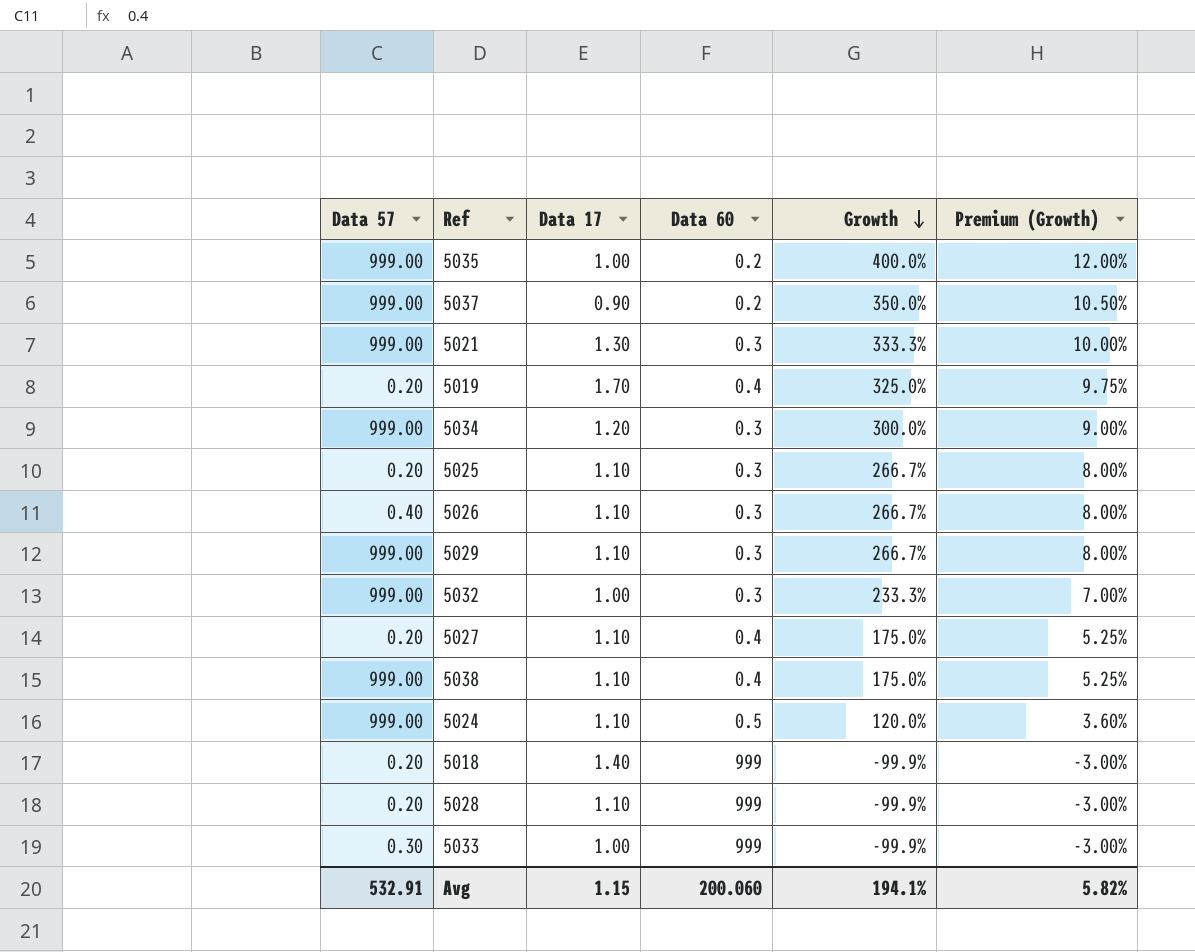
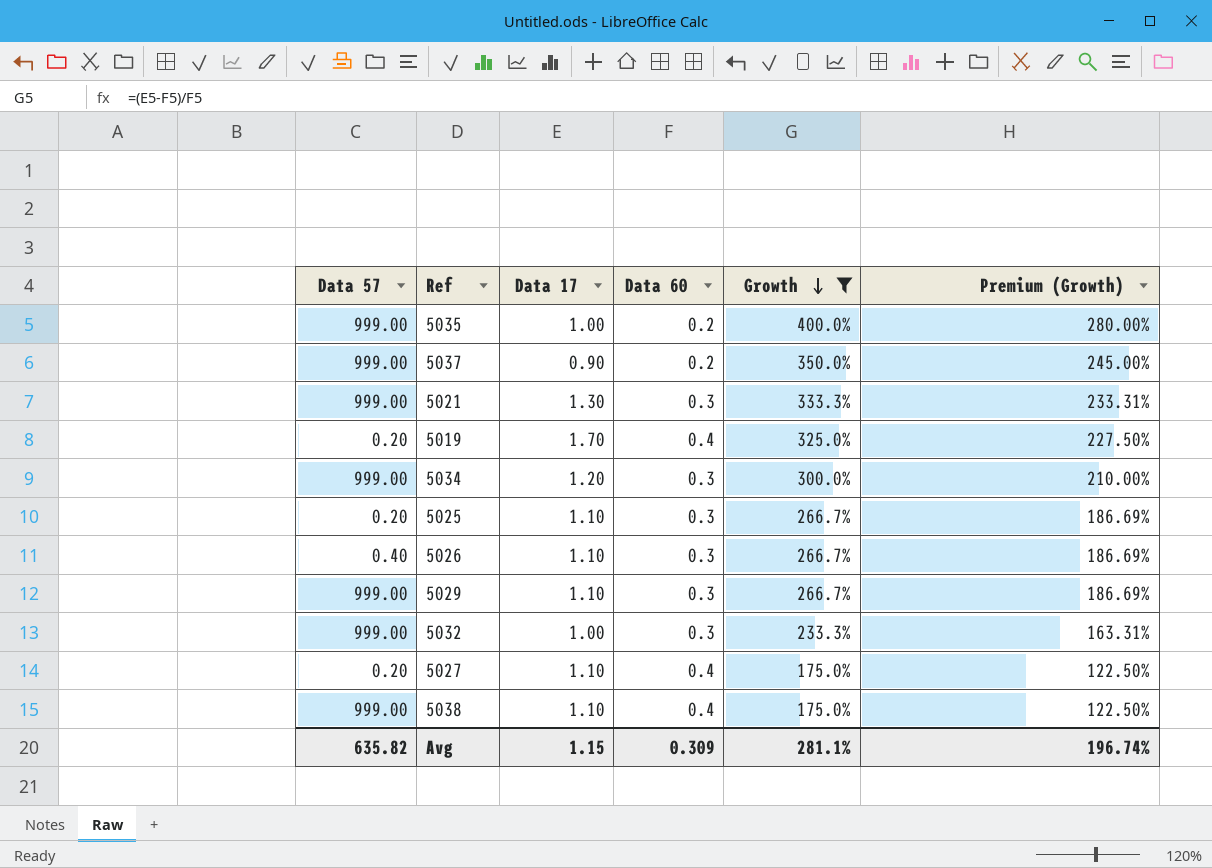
filter: none -> Growth >= 175.0%
column Premium (Growth) | formula: [Growth] * 0.03 -> [Growth] * 0.7
Avg | Data 57: 532.91 -> 635.82
Avg | Data 60: 200.060 -> 0.309
Avg | Growth: 194.1% -> 281.1%
Avg | Premium (Growth): 5.82% -> 196.74%

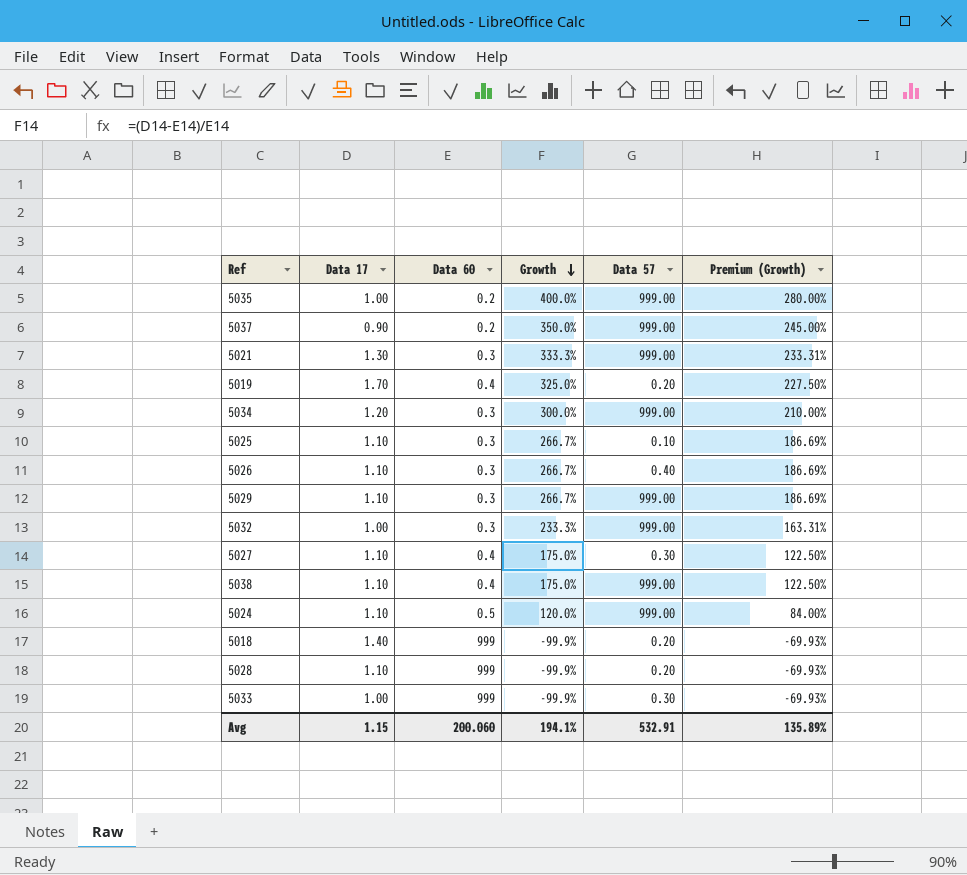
filter: Growth >= 175.0% -> none
column Data 57 | position: 1 -> 5
5025 | Data 57: 0.20 -> 0.10
5027 | Data 57: 0.20 -> 0.30
Avg | Data 60: 0.309 -> 200.060
Avg | Growth: 281.1% -> 194.1%
Avg | Data 57: 635.82 -> 532.91
Avg | Premium (Growth): 196.74% -> 135.89%

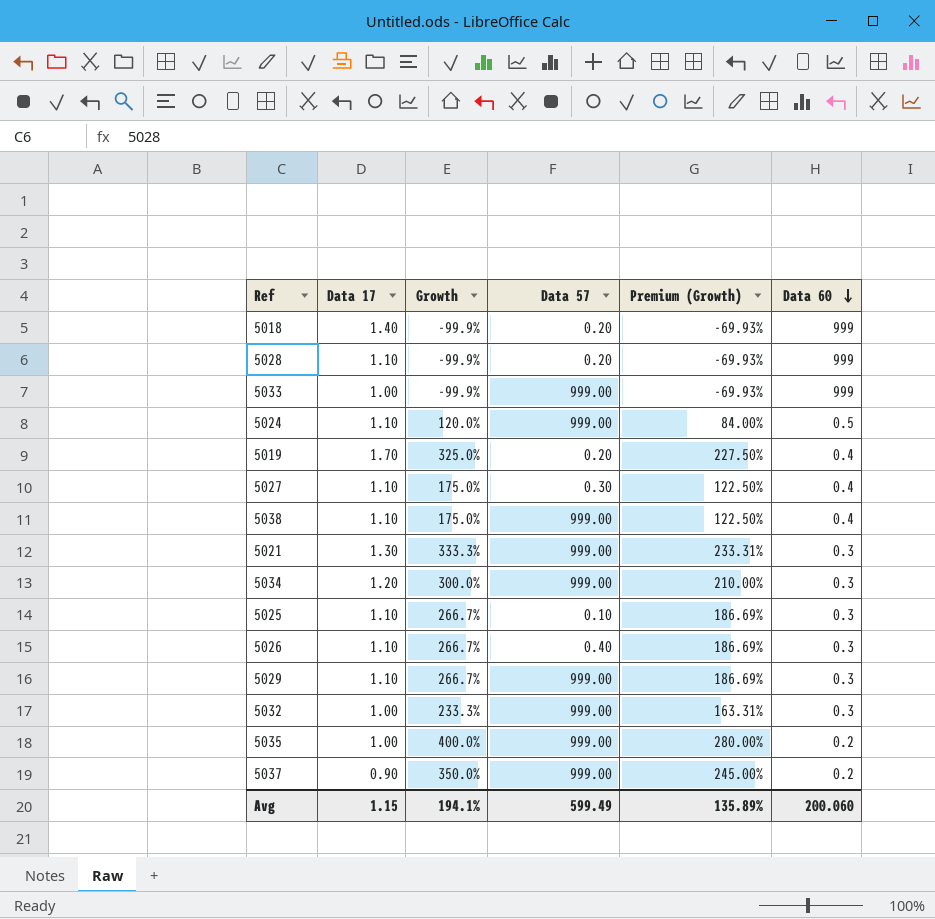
row order: Growth descending -> Data 60 descending
column Data 60 | position: 3 -> 6
5033 | Data 57: 0.30 -> 999.00
Avg | Data 57: 532.91 -> 599.49

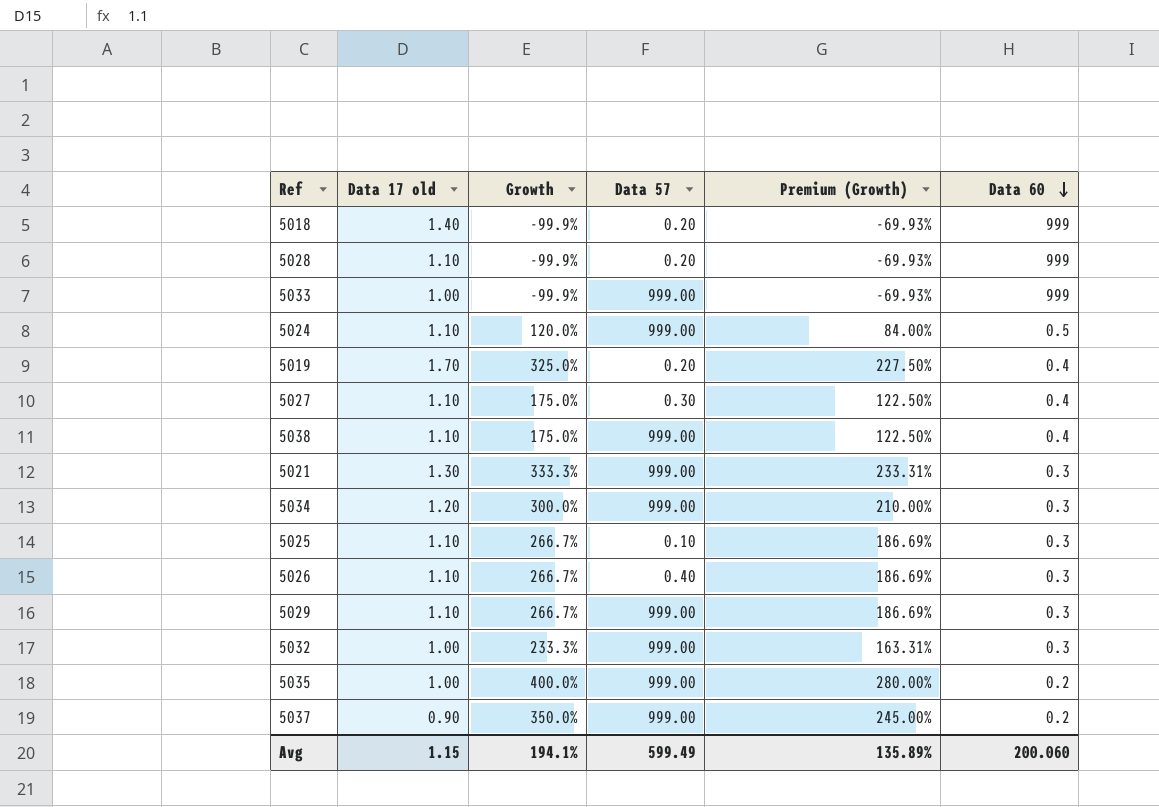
column name: Data 17 -> Data 17 old

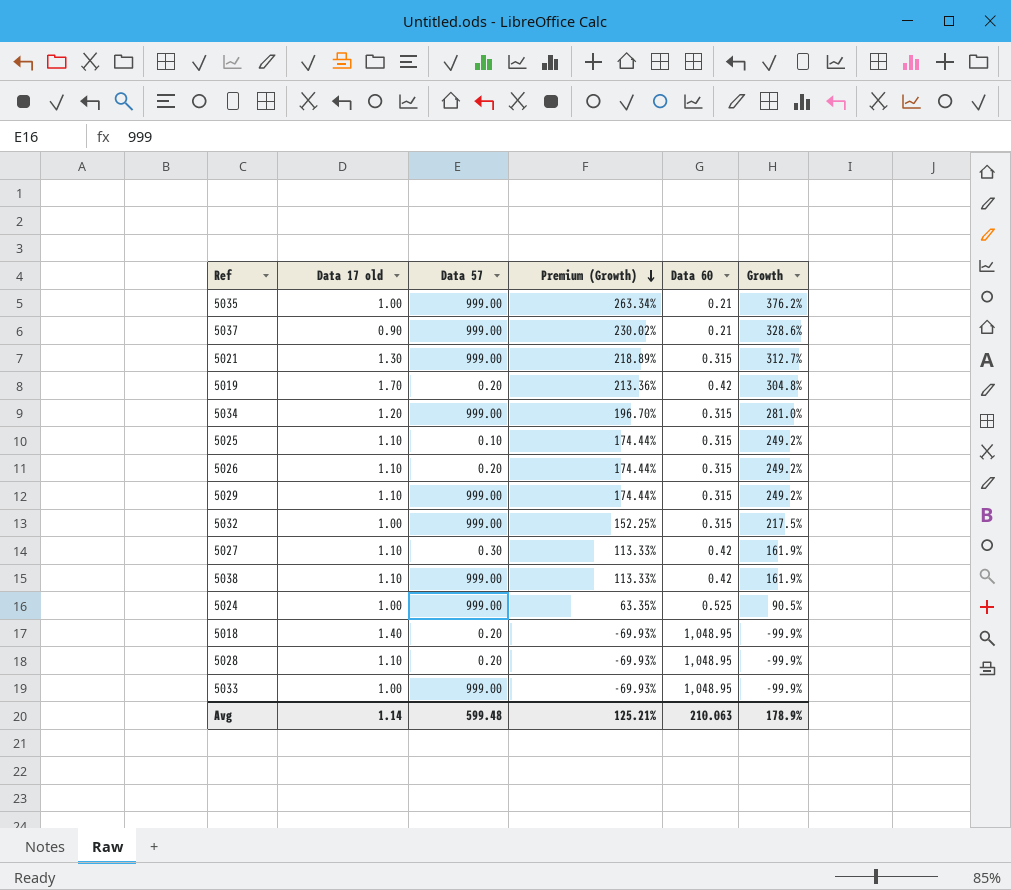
row order: Data 60 descending -> Premium (Growth) descending
column Growth | position: 3 -> 6
5035 | Premium (Growth): 280.00% -> 263.34%
5035 | Data 60: 0.2 -> 0.21
5035 | Growth: 400.0% -> 376.2%
5037 | Premium (Growth): 245.00% -> 230.02%
5037 | Data 60: 0.2 -> 0.21
5037 | Growth: 350.0% -> 328.6%
5021 | Premium (Growth): 233.31% -> 218.89%
5021 | Data 60: 0.3 -> 0.315
5021 | Growth: 333.3% -> 312.7%
5019 | Premium (Growth): 227.50% -> 213.36%
5019 | Data 60: 0.4 -> 0.42
5019 | Growth: 325.0% -> 304.8%
5034 | Premium (Growth): 210.00% -> 196.70%
5034 | Data 60: 0.3 -> 0.315
5034 | Growth: 300.0% -> 281.0%
5025 | Premium (Growth): 186.69% -> 174.44%
5025 | Data 60: 0.3 -> 0.315
5025 | Growth: 266.7% -> 249.2%
5026 | Data 57: 0.40 -> 0.20
5026 | Premium (Growth): 186.69% -> 174.44%
5026 | Data 60: 0.3 -> 0.315
5026 | Growth: 266.7% -> 249.2%
5029 | Premium (Growth): 186.69% -> 174.44%
5029 | Data 60: 0.3 -> 0.315
5029 | Growth: 266.7% -> 249.2%
5032 | Premium (Growth): 163.31% -> 152.25%
5032 | Data 60: 0.3 -> 0.315
5032 | Growth: 233.3% -> 217.5%
5027 | Premium (Growth): 122.50% -> 113.33%
5027 | Data 60: 0.4 -> 0.42
5027 | Growth: 175.0% -> 161.9%
5038 | Premium (Growth): 122.50% -> 113.33%
5038 | Data 60: 0.4 -> 0.42
5038 | Growth: 175.0% -> 161.9%
5024 | Data 17 old: 1.10 -> 1.00
5024 | Premium (Growth): 84.00% -> 63.35%
5024 | Data 60: 0.5 -> 0.525
5024 | Growth: 120.0% -> 90.5%
5018 | Data 60: 999 -> 1,048.95
5028 | Data 60: 999 -> 1,048.95
5033 | Data 60: 999 -> 1,048.95
Avg | Data 17 old: 1.15 -> 1.14
Avg | Data 57: 599.49 -> 599.48
Avg | Premium (Growth): 135.89% -> 125.21%
Avg | Data 60: 200.060 -> 210.063
Avg | Growth: 194.1% -> 178.9%

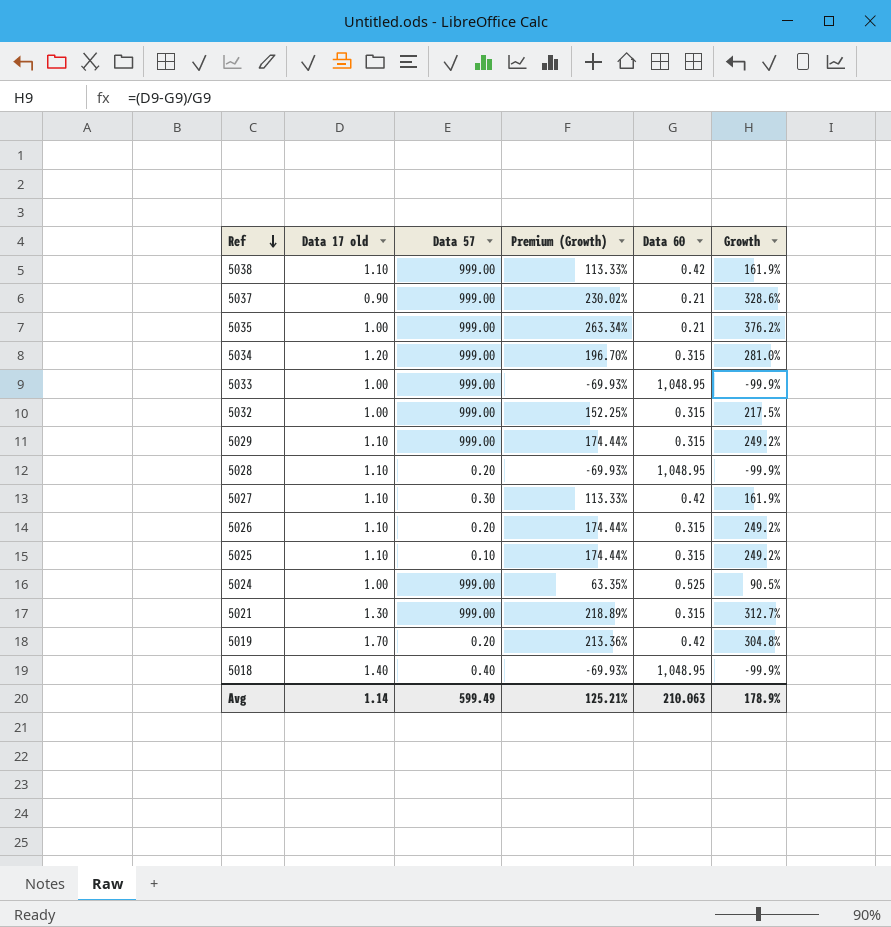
row order: Premium (Growth) descending -> Ref descending
5018 | Data 57: 0.20 -> 0.40
Avg | Data 57: 599.48 -> 599.49

